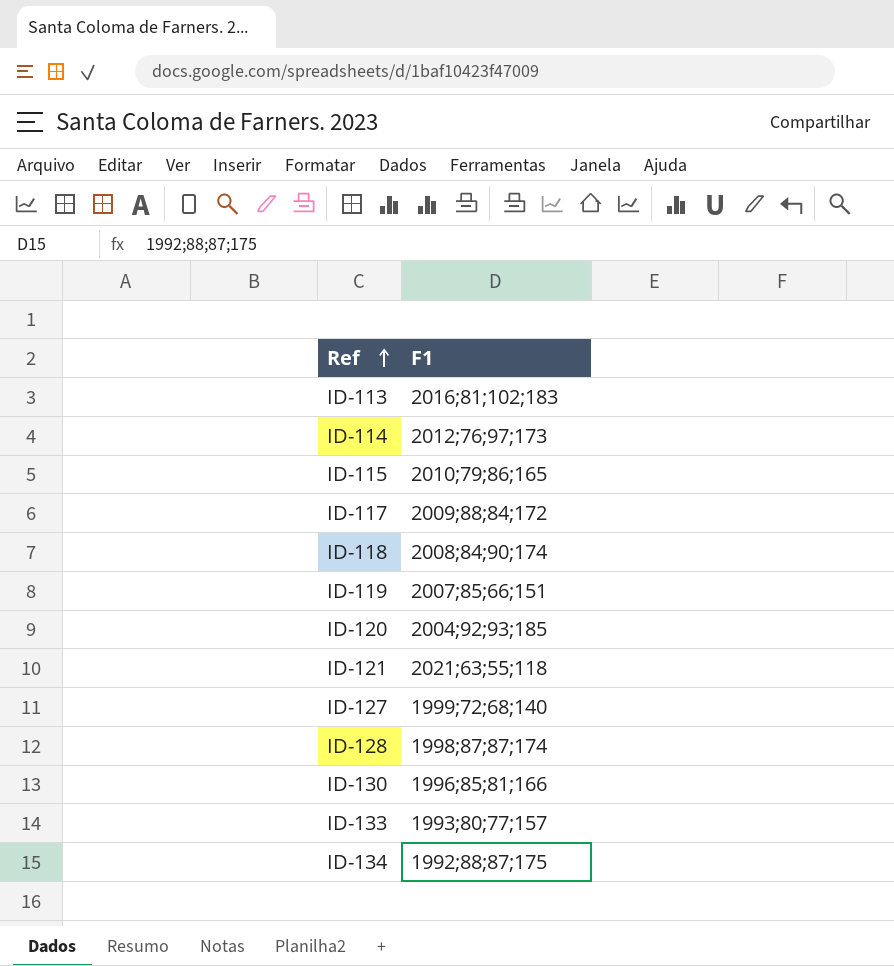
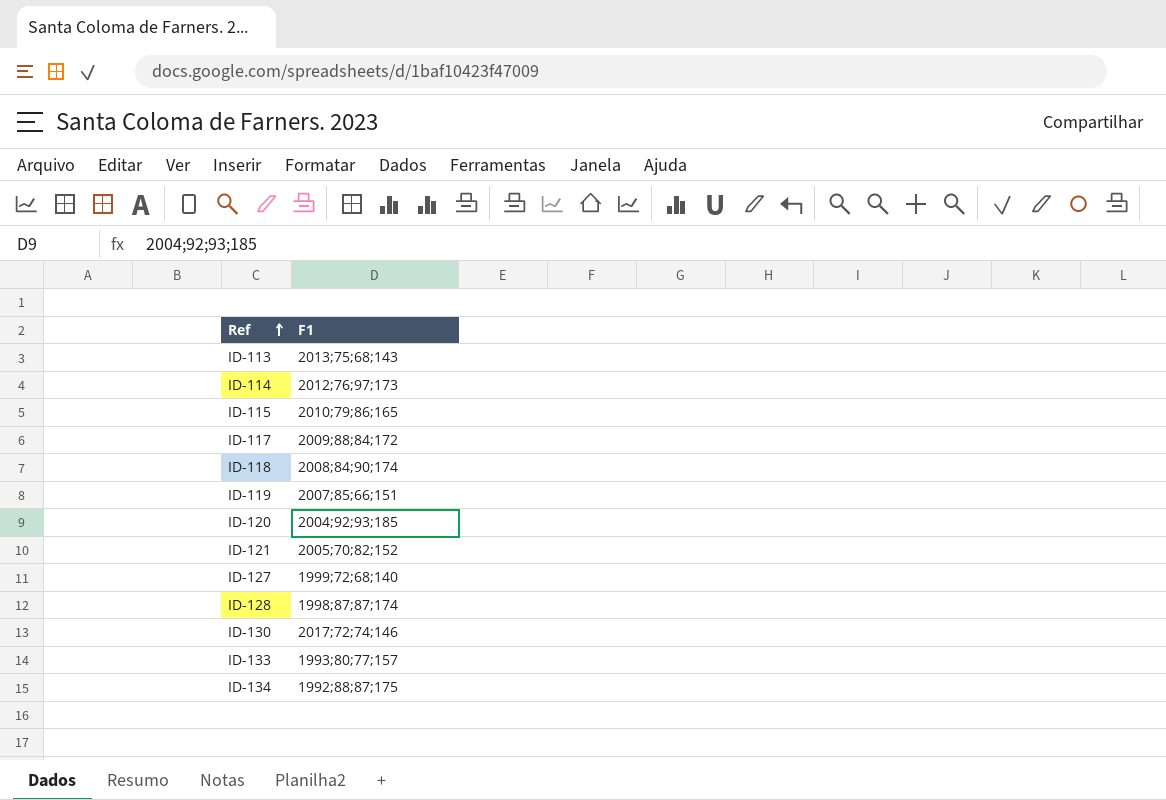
ID-113 | F1: 2016;81;102;183 -> 2013;75;68;143
ID-121 | F1: 2021;63;55;118 -> 2005;70;82;152
ID-130 | F1: 1996;85;81;166 -> 2017;72;74;146

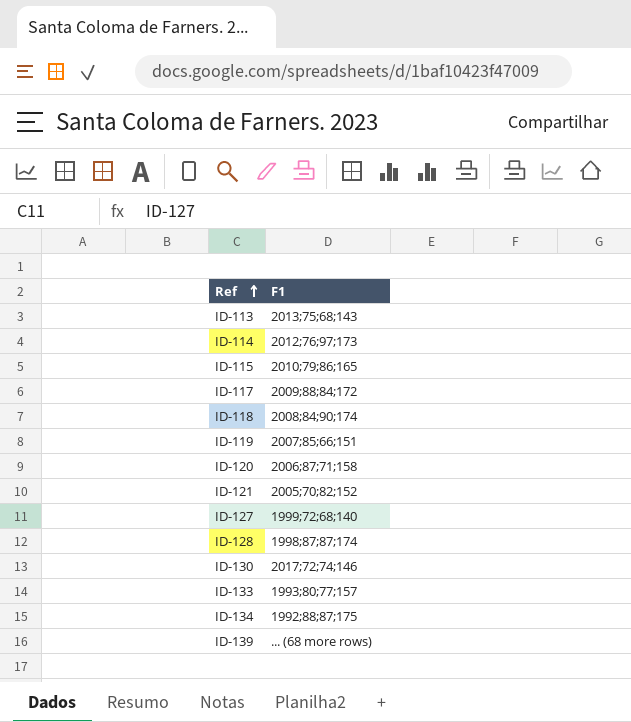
ID-120 | F1: 2004;92;93;185 -> 2006;87;71;158
row ID-139: none -> ... (68 more rows)

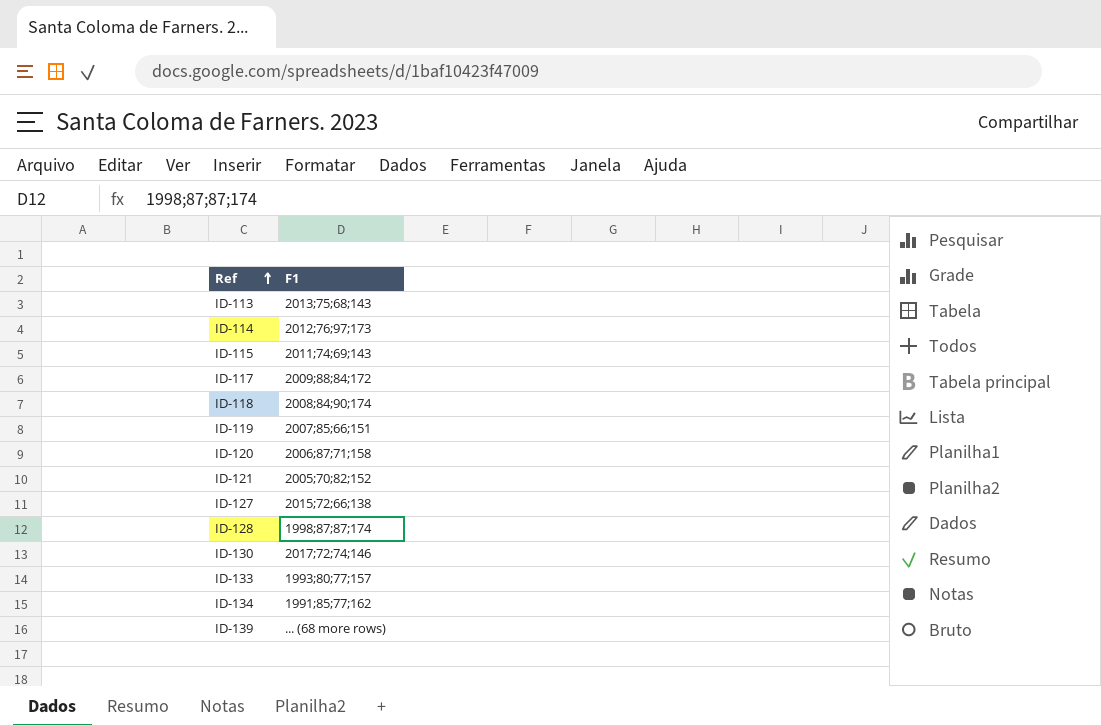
ID-115 | F1: 2010;79;86;165 -> 2011;74;69;143
ID-127 | F1: 1999;72;68;140 -> 2015;72;66;138
ID-134 | F1: 1992;88;87;175 -> 1991;85;77;162

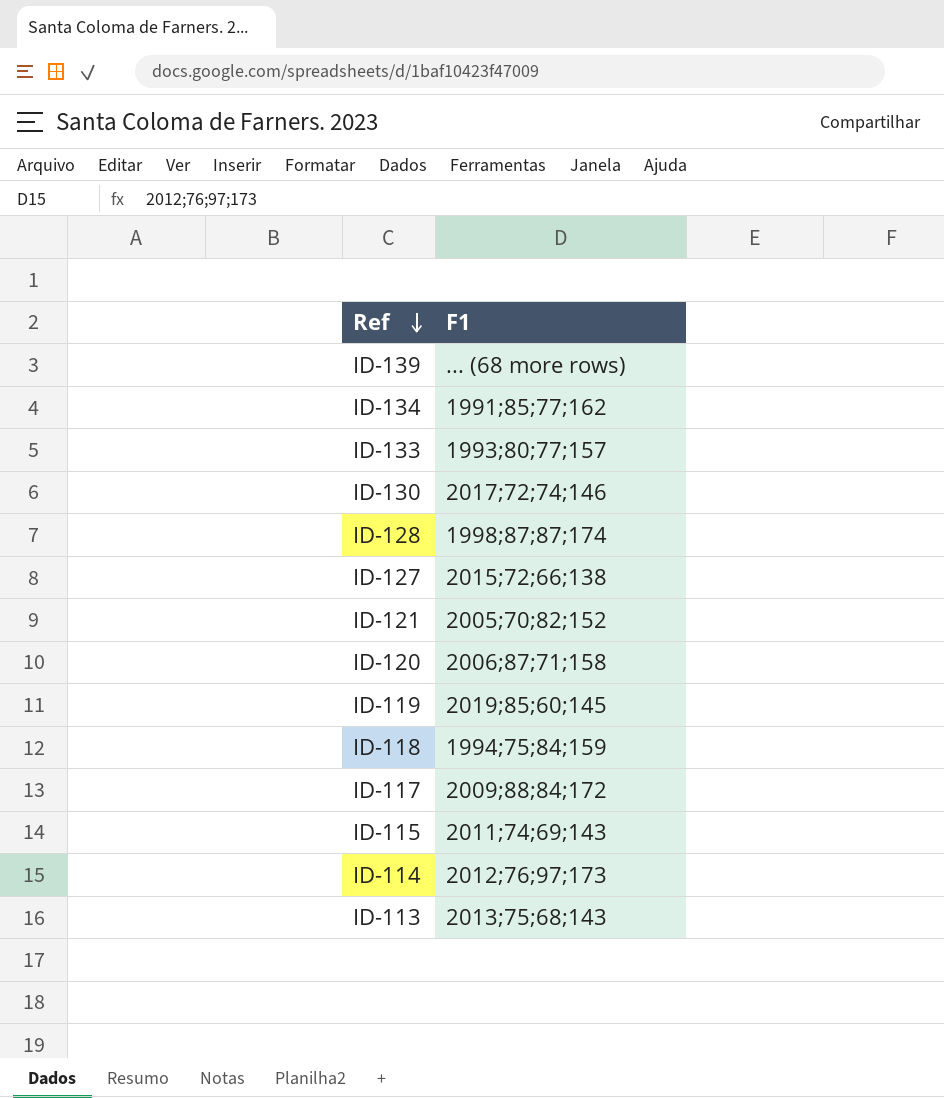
row order: Ref ascending -> Ref descending
ID-119 | F1: 2007;85;66;151 -> 2019;85;60;145
ID-118 | F1: 2008;84;90;174 -> 1994;75;84;159

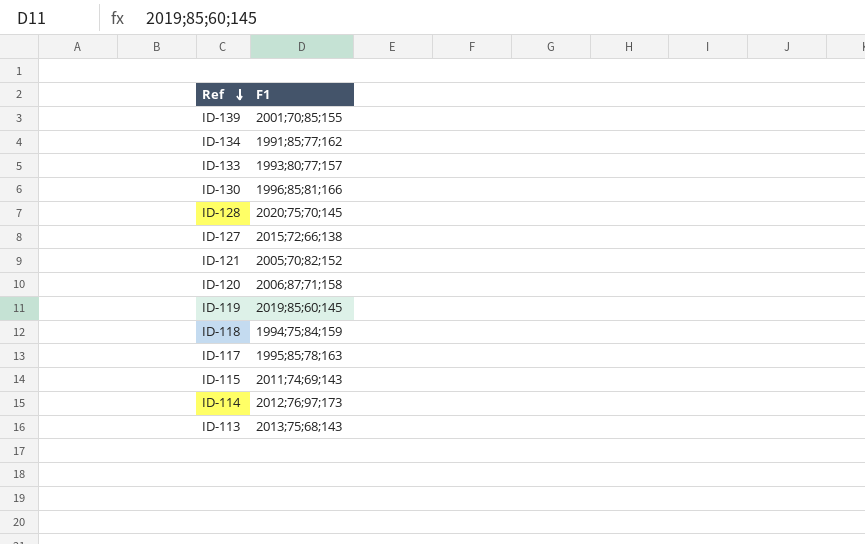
ID-139 | F1: ... (68 more rows) -> 2001;70;85;155
ID-130 | F1: 2017;72;74;146 -> 1996;85;81;166
ID-128 | F1: 1998;87;87;174 -> 2020;75;70;145
ID-117 | F1: 2009;88;84;172 -> 1995;85;78;163

